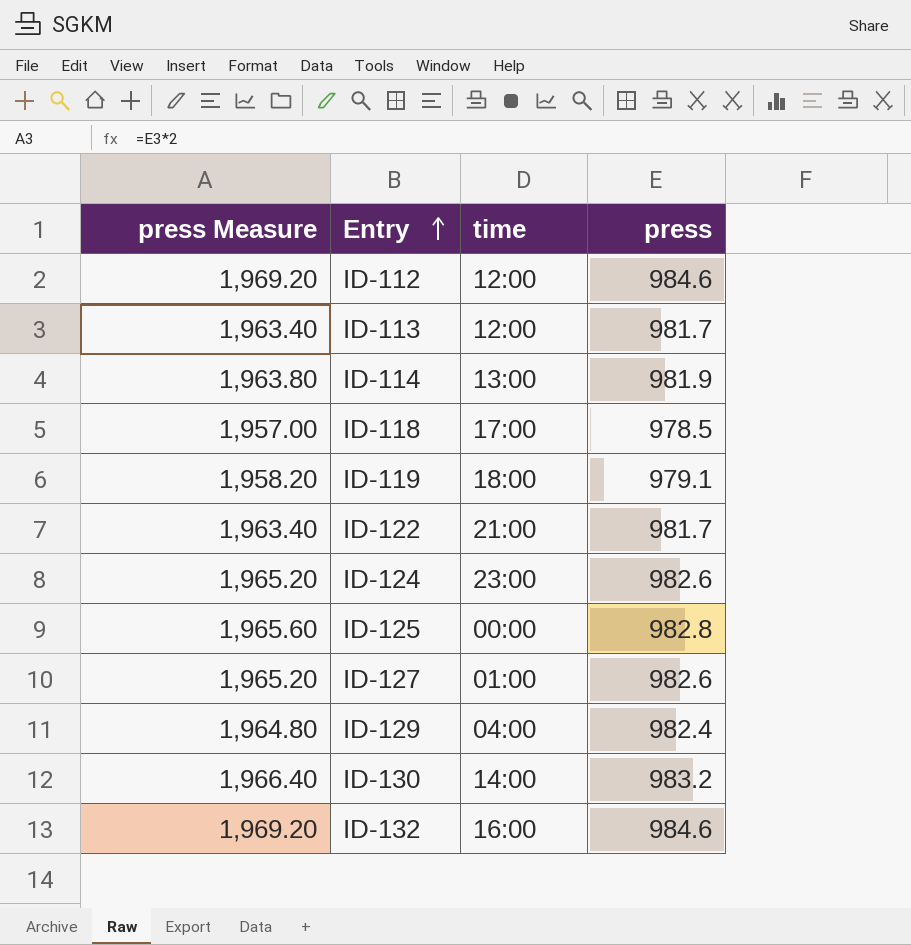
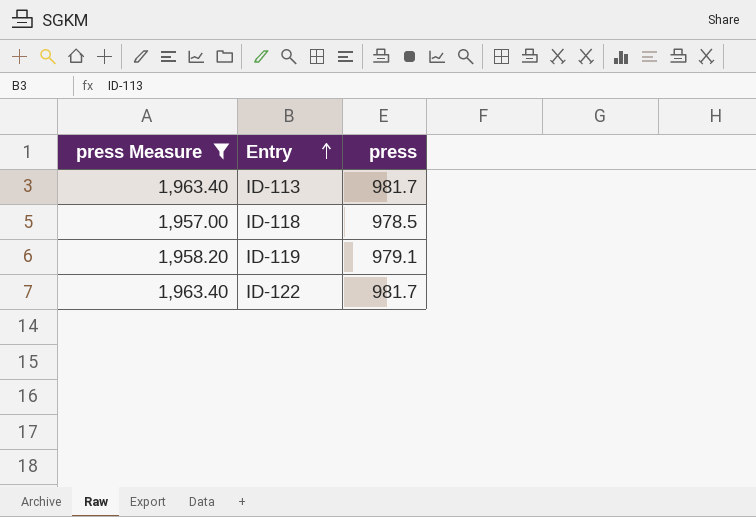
filter: none -> press Measure <= 1,963.40
column time | position: 3 -> none

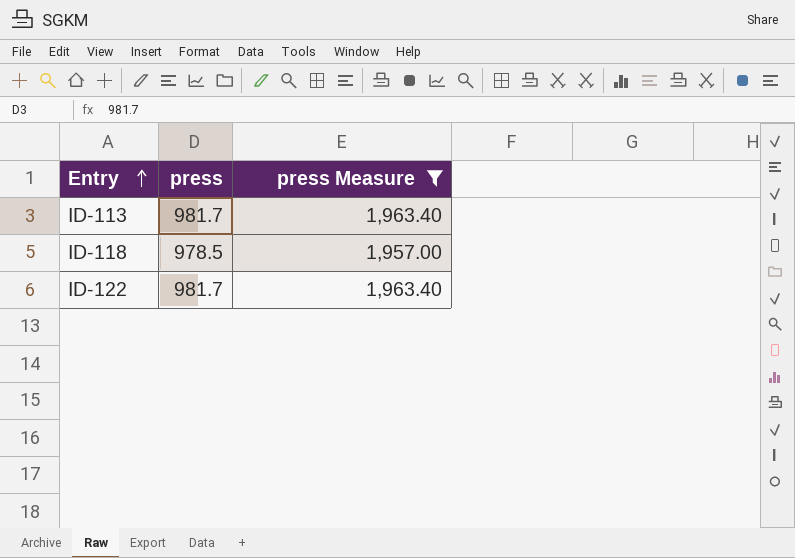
column press Measure | position: 1 -> 3
row ID-119: 1,958.20 | 979.1 -> none

